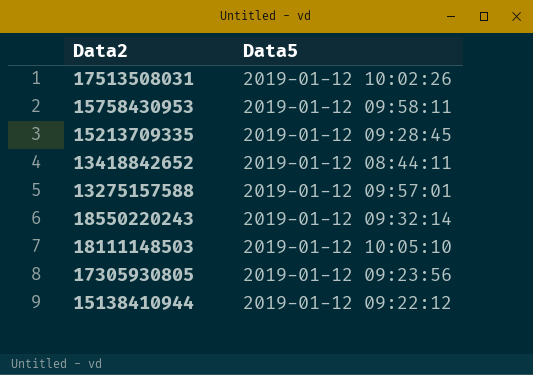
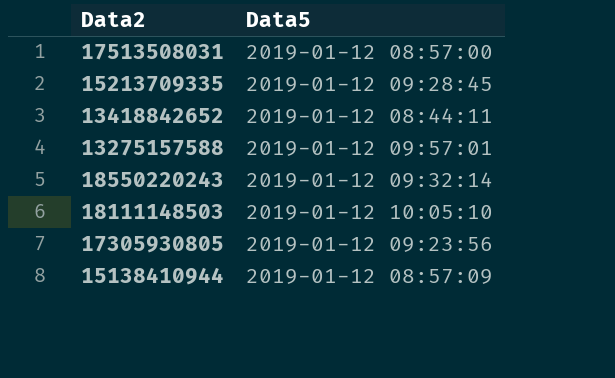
row 15758430953: 2019-01-12 09:58:11 -> none
17513508031 | Data5: 2019-01-12 10:02:26 -> 2019-01-12 08:57:00
15138410944 | Data5: 2019-01-12 09:22:12 -> 2019-01-12 08:57:09

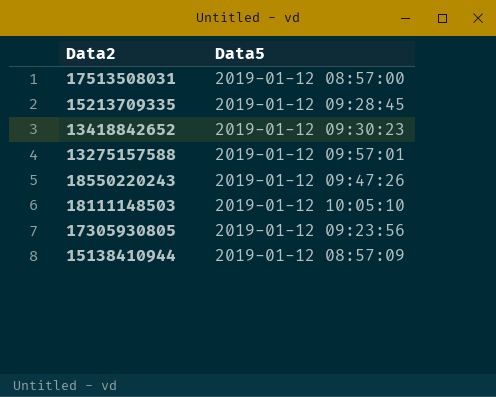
13418842652 | Data5: 2019-01-12 08:44:11 -> 2019-01-12 09:30:23
18550220243 | Data5: 2019-01-12 09:32:14 -> 2019-01-12 09:47:26

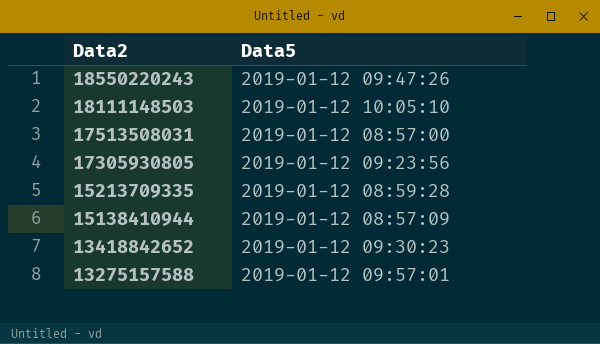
row order: none -> Data2 descending
15213709335 | Data5: 2019-01-12 09:28:45 -> 2019-01-12 08:59:28

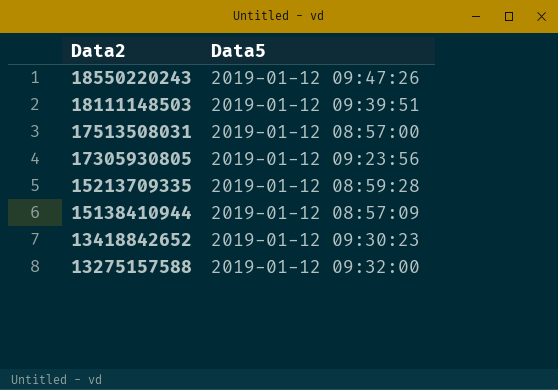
18111148503 | Data5: 2019-01-12 10:05:10 -> 2019-01-12 09:39:51
13275157588 | Data5: 2019-01-12 09:57:01 -> 2019-01-12 09:32:00

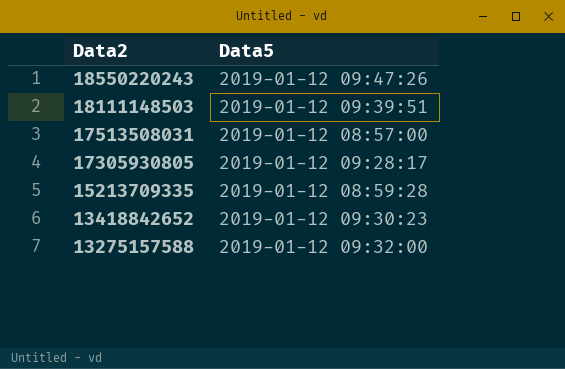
row 15138410944: 2019-01-12 08:57:09 -> none
17305930805 | Data5: 2019-01-12 09:23:56 -> 2019-01-12 09:28:17

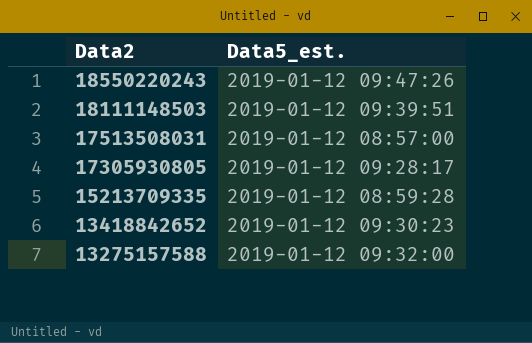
column name: Data5 -> Data5_est.

